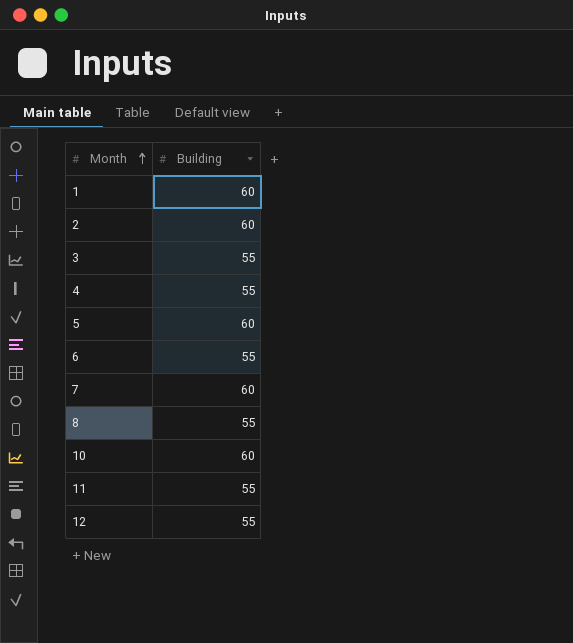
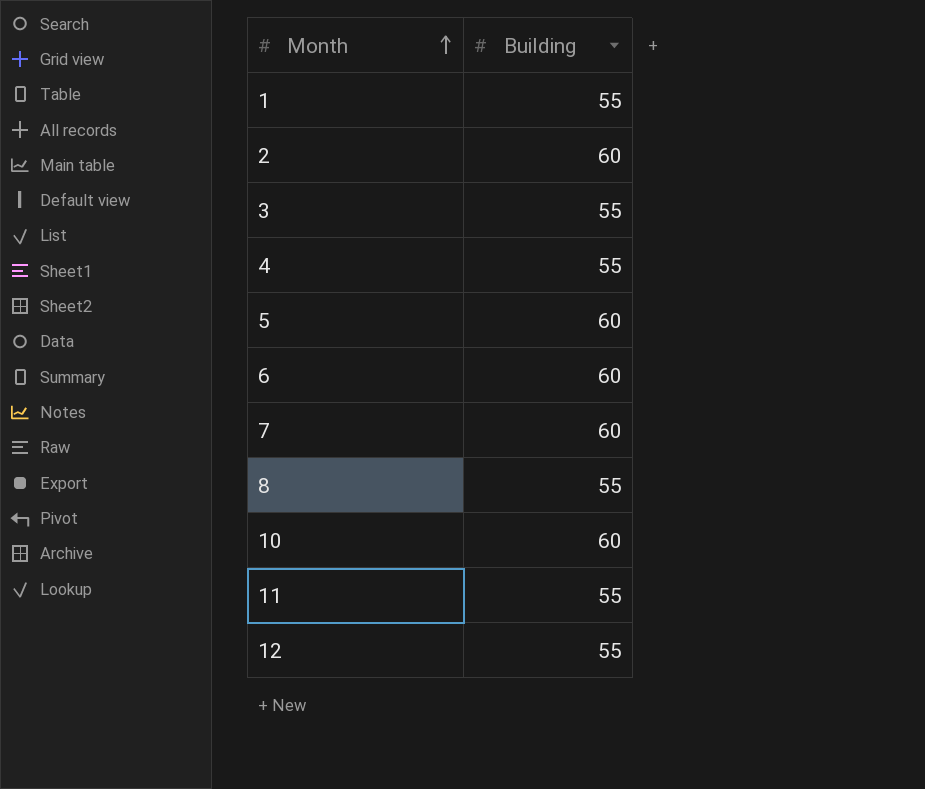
1 | Building: 60 -> 55
6 | Building: 55 -> 60

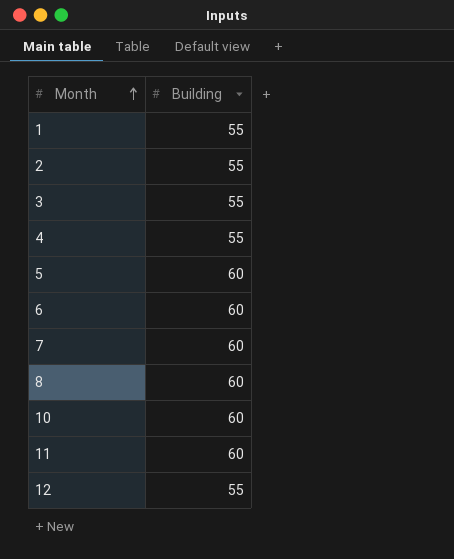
2 | Building: 60 -> 55
8 | Building: 55 -> 60
11 | Building: 55 -> 60

